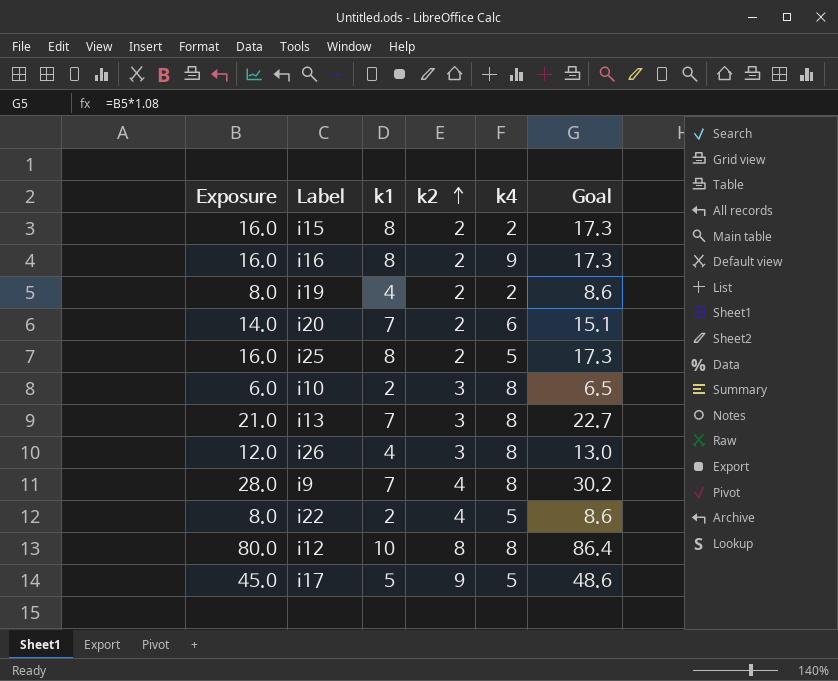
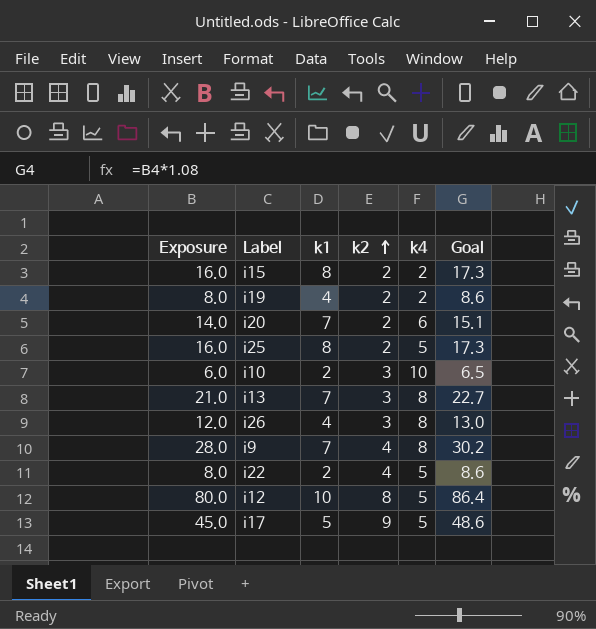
row i16: 16.0 | 8 | 2 | 9 | 17.3 -> none
i10 | k4: 8 -> 10
i12 | k4: 8 -> 5

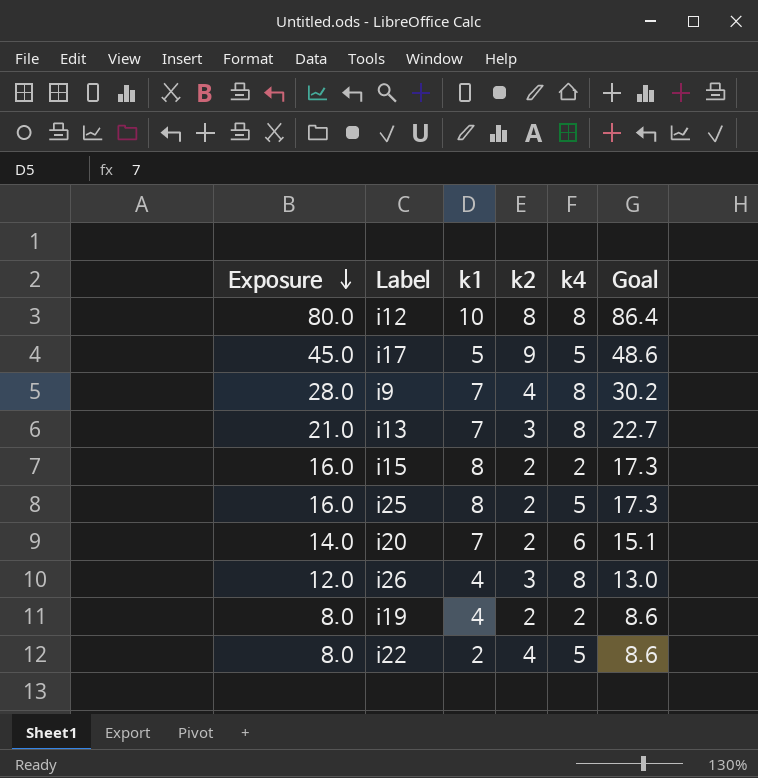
row order: k2 ascending -> Exposure descending
row i10: 6.0 | 2 | 3 | 10 | 6.5 -> none
i12 | k4: 5 -> 8

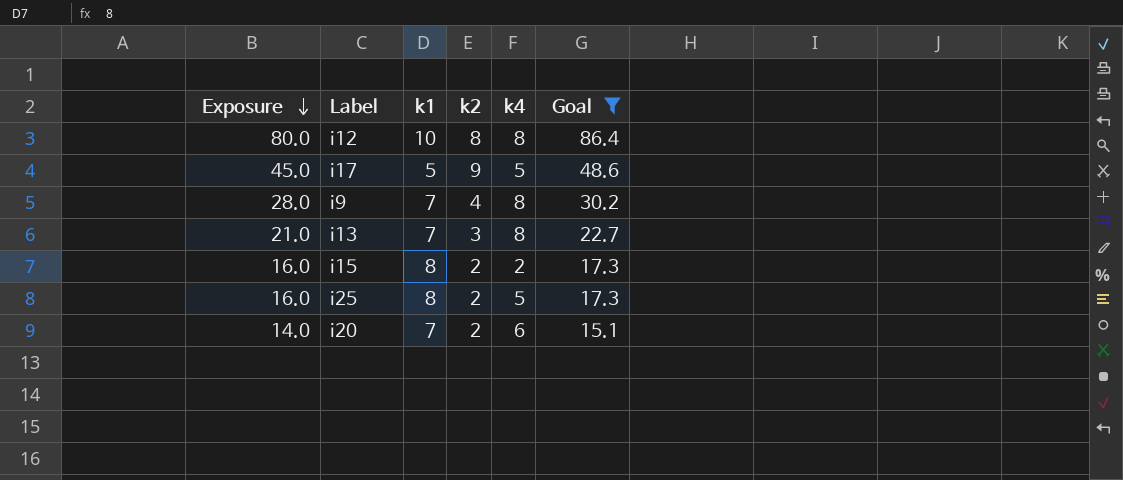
filter: none -> Goal >= 15.1

